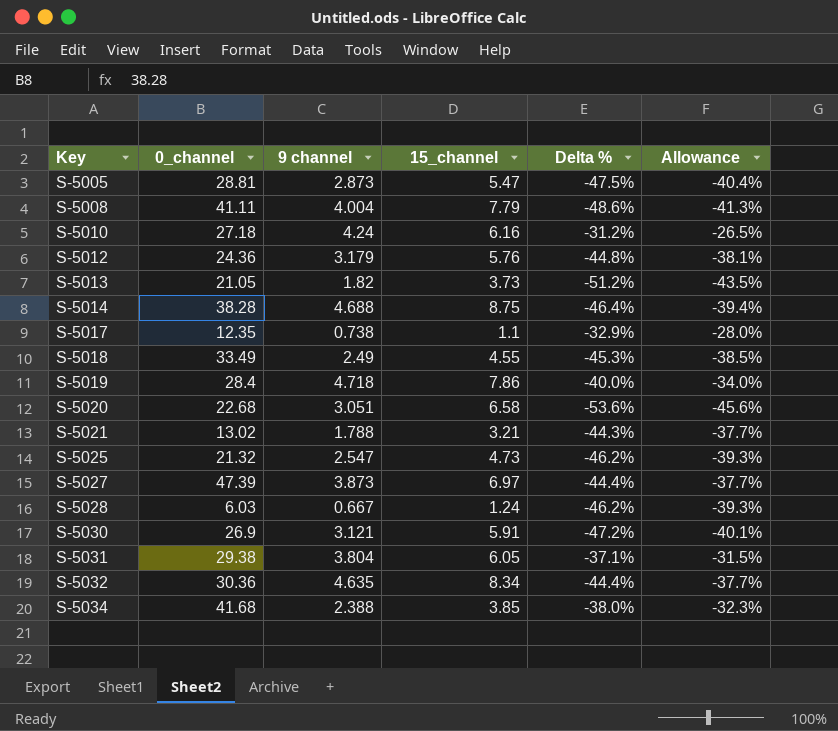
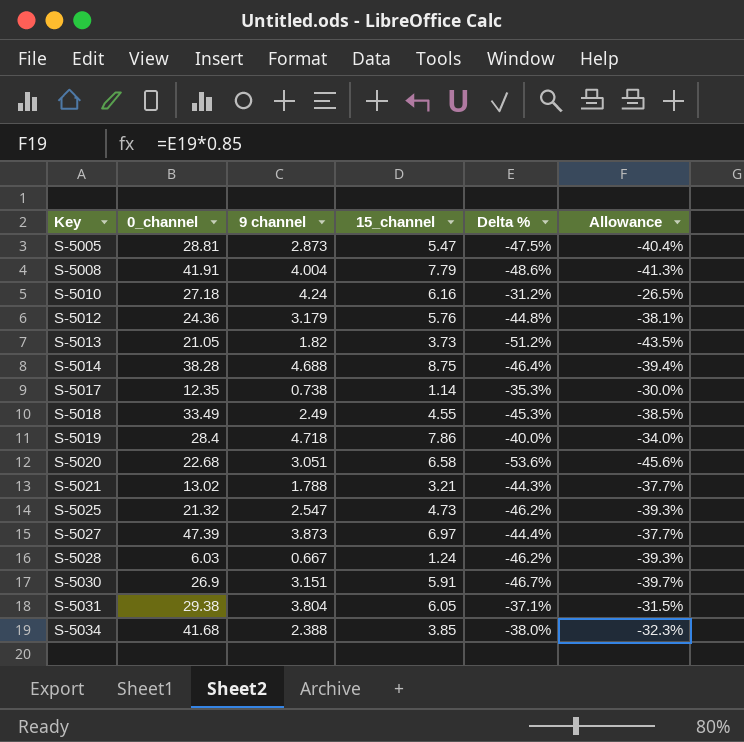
row S-5032: 30.36 | 4.635 | 8.34 | -44.4% | -37.7% -> none
S-5008 | 0_channel: 41.11 -> 41.91
S-5017 | 15_channel: 1.1 -> 1.14
S-5017 | Delta %: -32.9% -> -35.3%
S-5017 | Allowance: -28.0% -> -30.0%
S-5030 | 9 channel: 3.121 -> 3.151
S-5030 | Delta %: -47.2% -> -46.7%
S-5030 | Allowance: -40.1% -> -39.7%

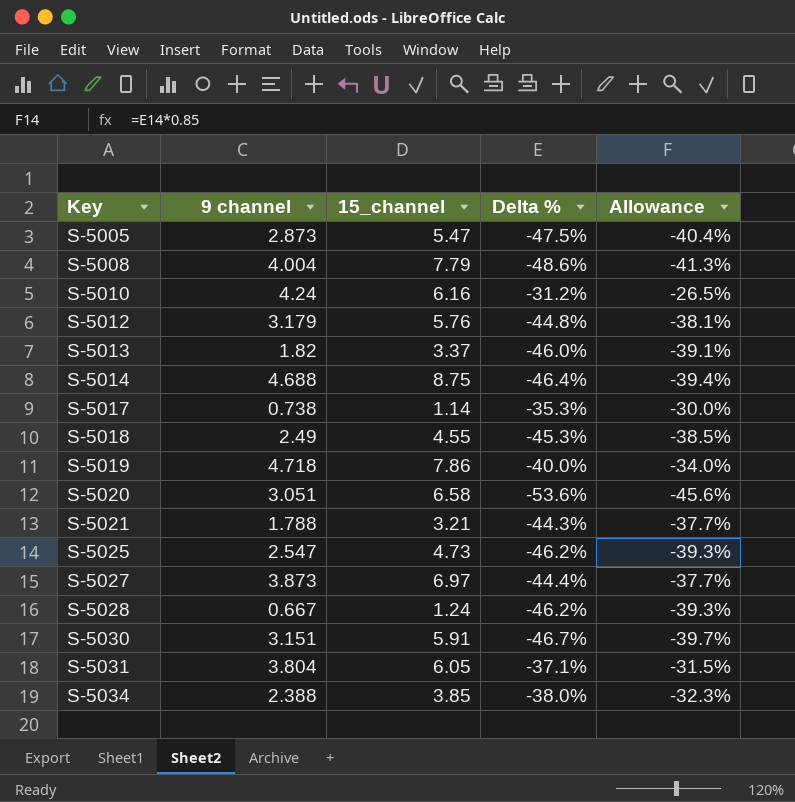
column 0_channel | position: 2 -> none
S-5013 | 15_channel: 3.73 -> 3.37
S-5013 | Delta %: -51.2% -> -46.0%
S-5013 | Allowance: -43.5% -> -39.1%

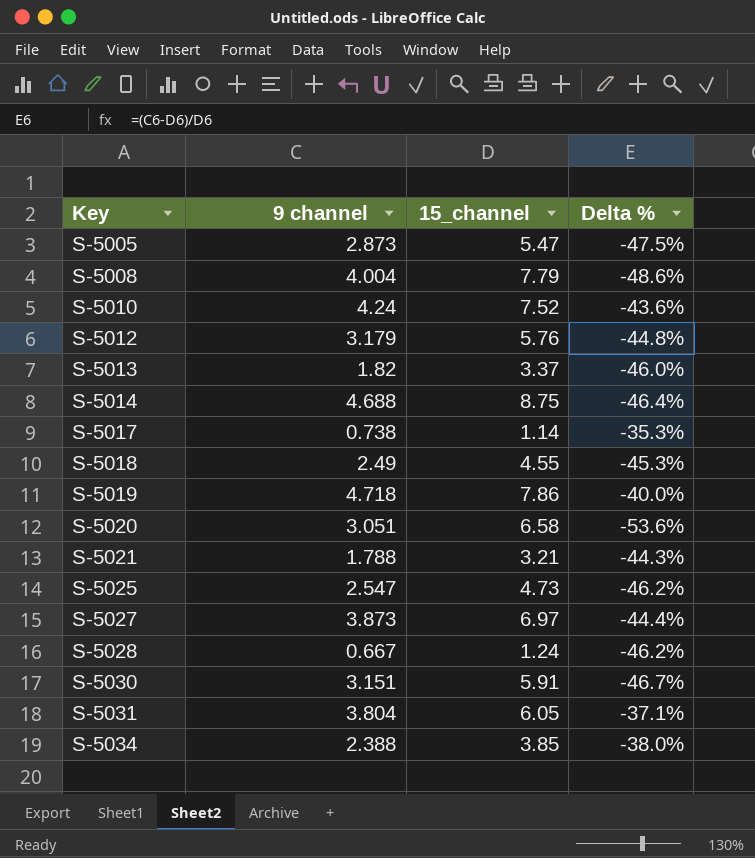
column Allowance | formula: [Delta %] * 0.85 -> none
S-5010 | 15_channel: 6.16 -> 7.52
S-5010 | Delta %: -31.2% -> -43.6%

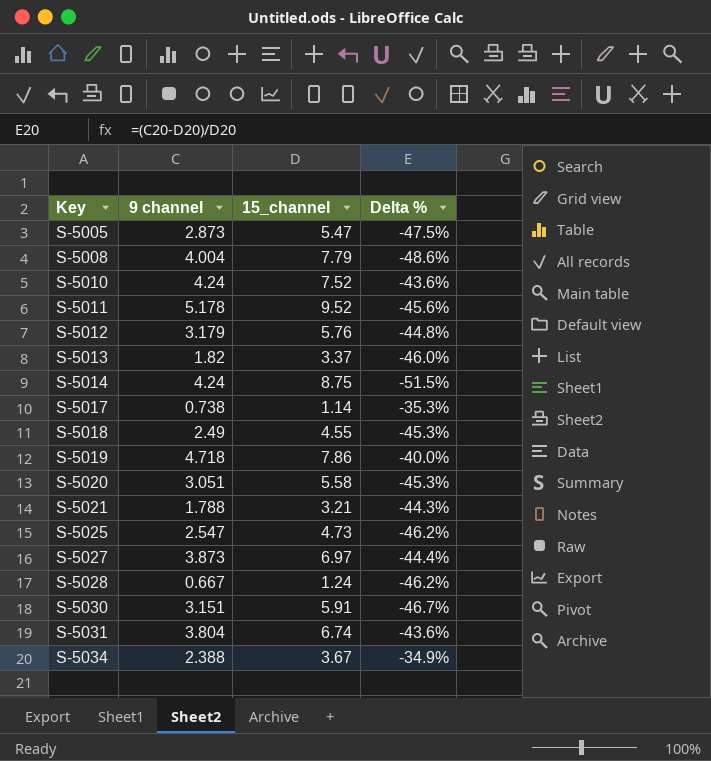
row S-5011: none -> 5.178 | 9.52 | -45.6%
S-5014 | 9 channel: 4.688 -> 4.24
S-5014 | Delta %: -46.4% -> -51.5%
S-5020 | 15_channel: 6.58 -> 5.58
S-5020 | Delta %: -53.6% -> -45.3%
S-5031 | 15_channel: 6.05 -> 6.74
S-5031 | Delta %: -37.1% -> -43.6%
S-5034 | 15_channel: 3.85 -> 3.67
S-5034 | Delta %: -38.0% -> -34.9%

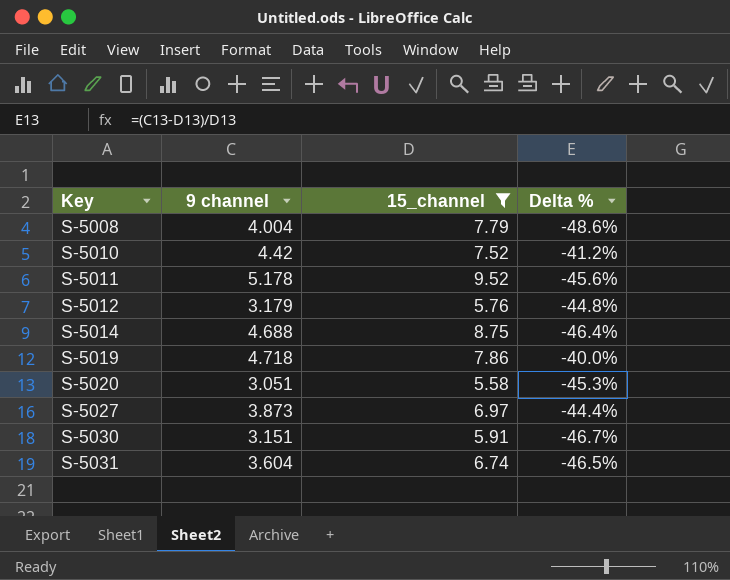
filter: none -> 15_channel >= 5.58
S-5010 | 9 channel: 4.24 -> 4.42
S-5010 | Delta %: -43.6% -> -41.2%
S-5014 | 9 channel: 4.24 -> 4.688
S-5014 | Delta %: -51.5% -> -46.4%
S-5031 | 9 channel: 3.804 -> 3.604
S-5031 | Delta %: -43.6% -> -46.5%

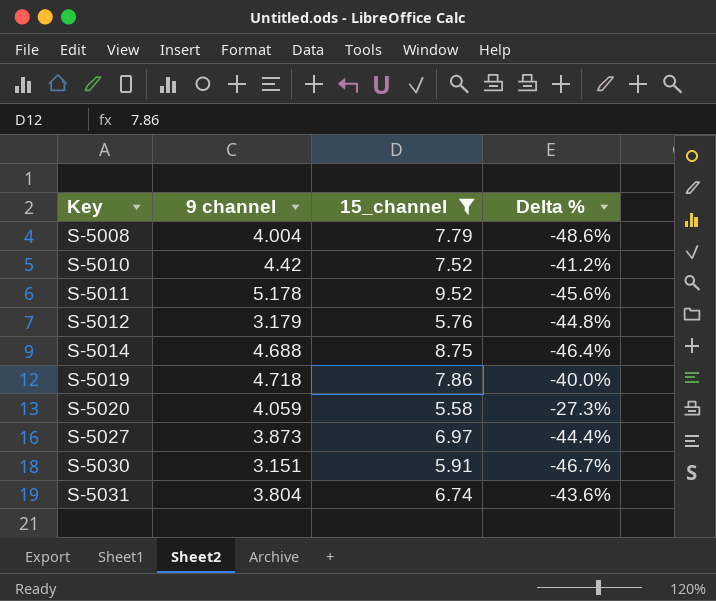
S-5020 | 9 channel: 3.051 -> 4.059
S-5020 | Delta %: -45.3% -> -27.3%
S-5031 | 9 channel: 3.604 -> 3.804
S-5031 | Delta %: -46.5% -> -43.6%

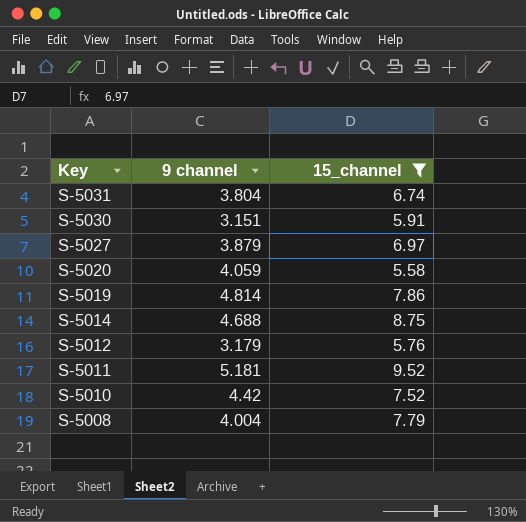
row order: Key ascending -> Key descending
column Delta % | formula: ([9 channel] - [15_channel]) / [15_channel] -> none
S-5027 | 9 channel: 3.873 -> 3.879
S-5019 | 9 channel: 4.718 -> 4.814
S-5011 | 9 channel: 5.178 -> 5.181

